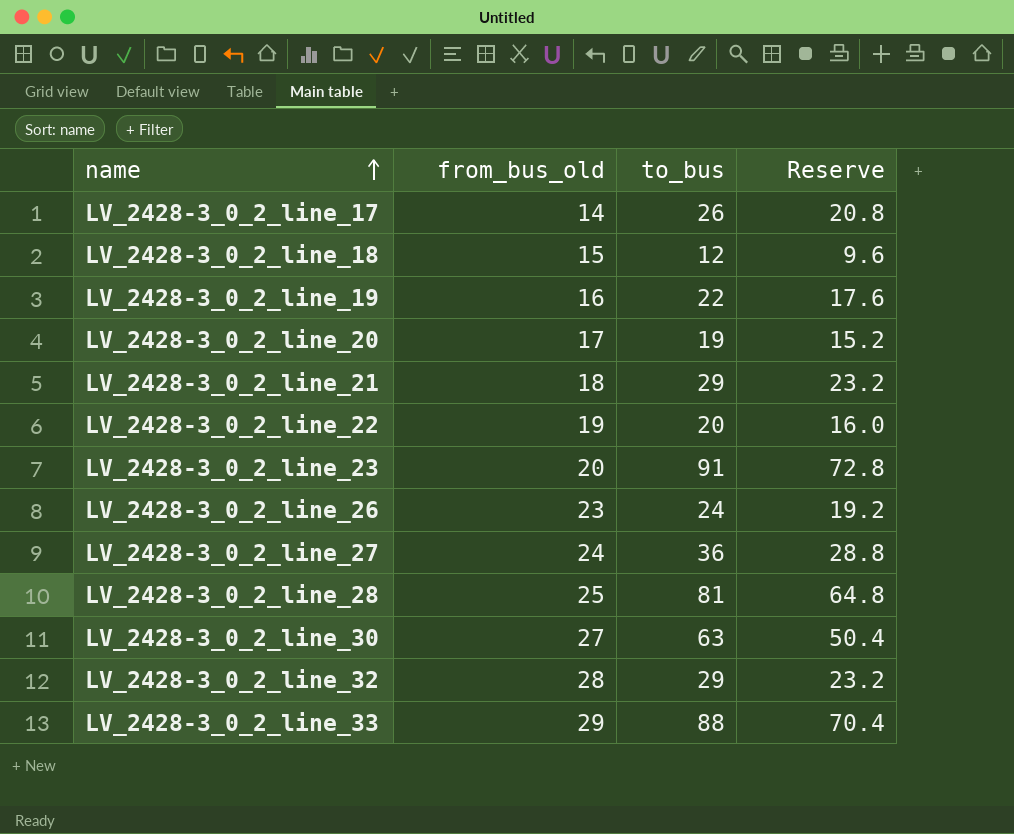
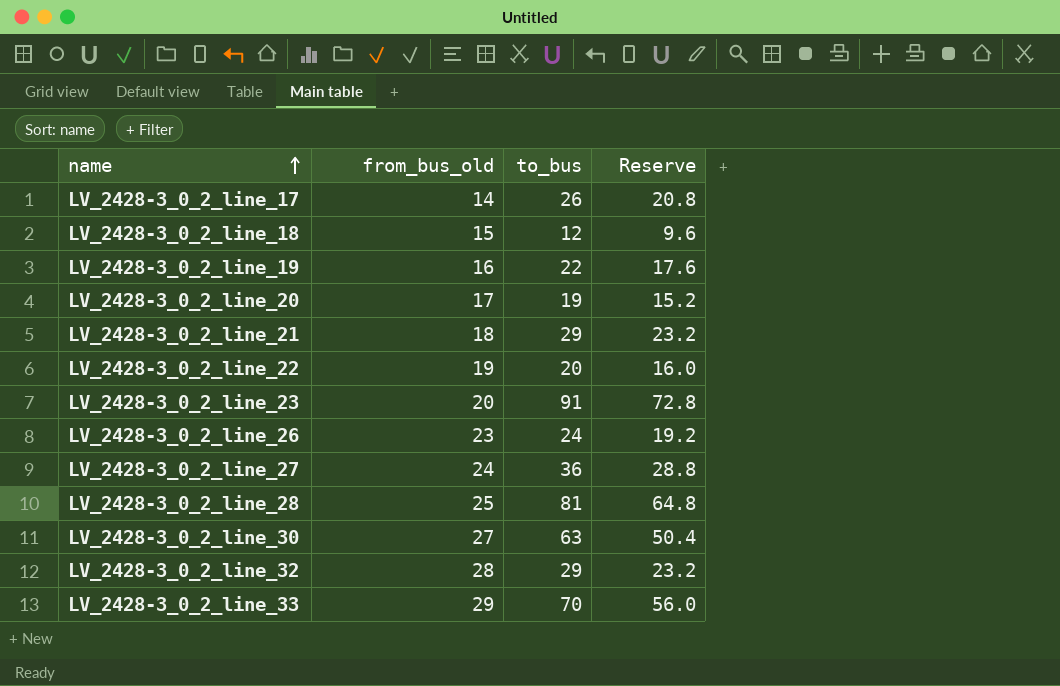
LV_2428-3_0_2_line_33 | to_bus: 88 -> 70
LV_2428-3_0_2_line_33 | Reserve: 70.4 -> 56.0

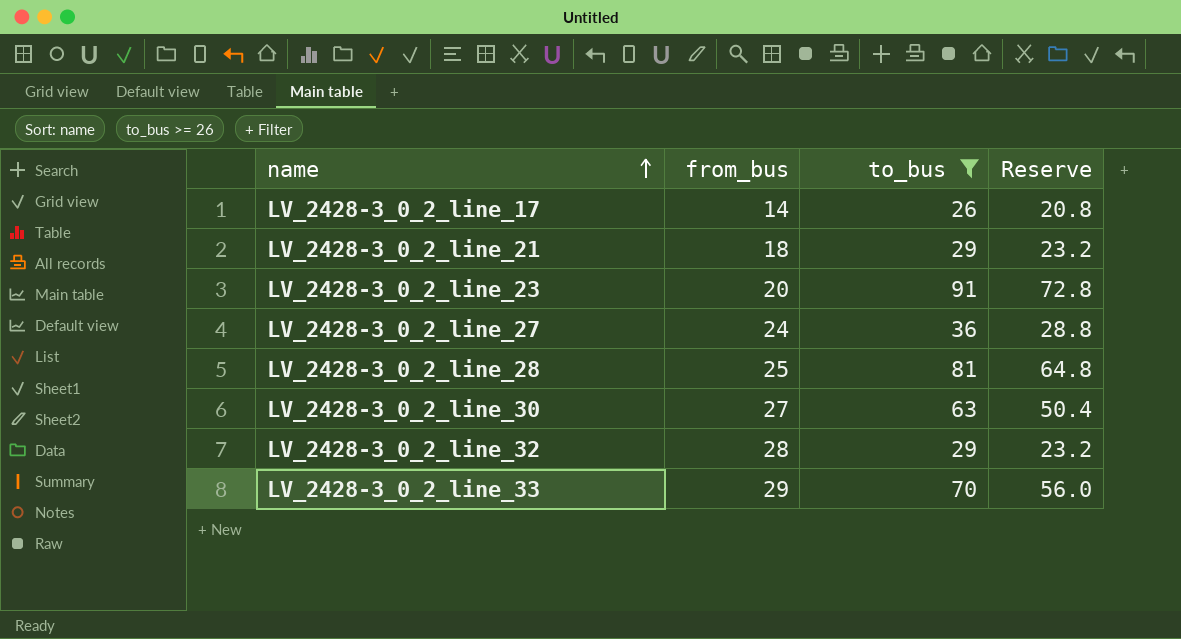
filter: none -> to_bus >= 26
column name: from_bus_old -> from_bus

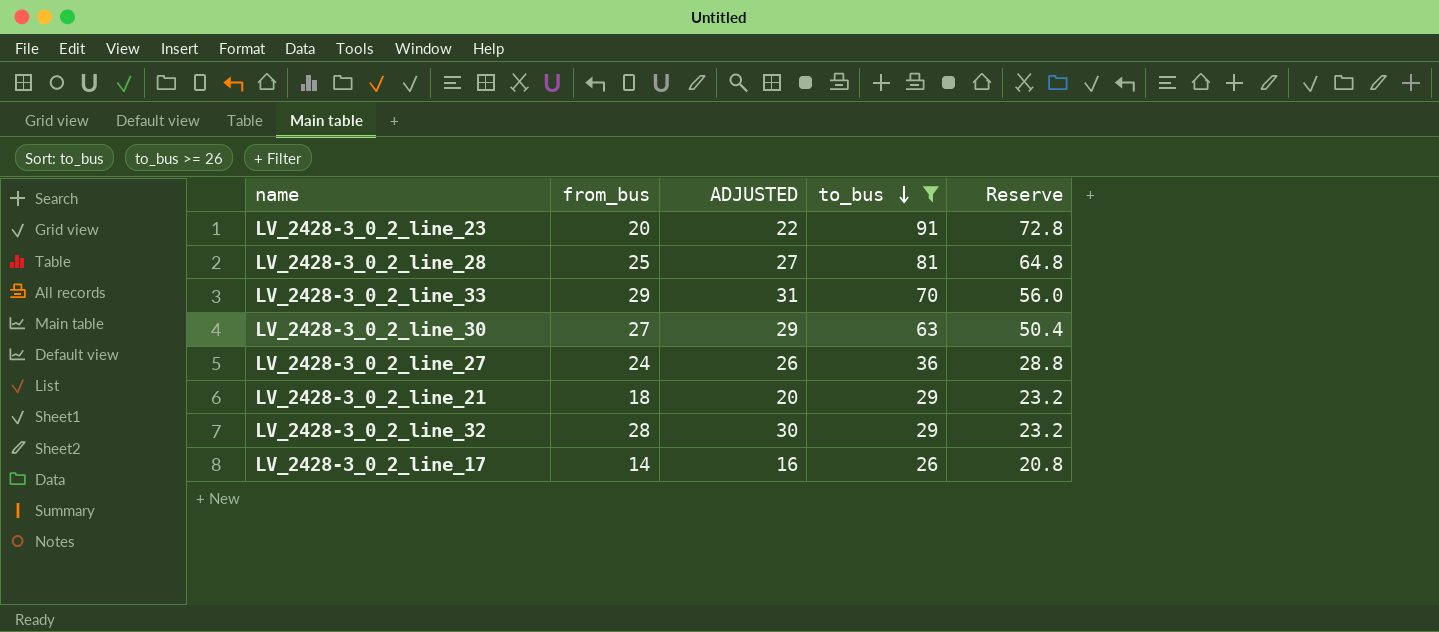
row order: name ascending -> to_bus descending
column ADJUSTED | formula: none -> [from_bus] + 2

